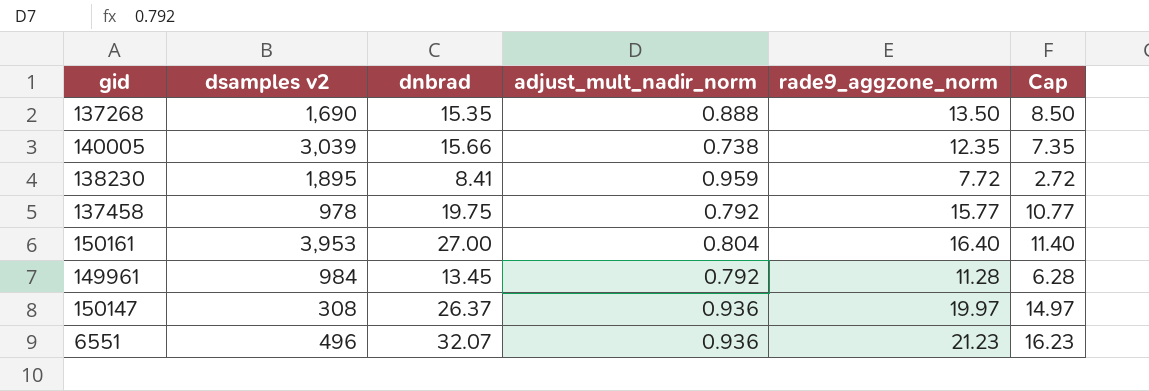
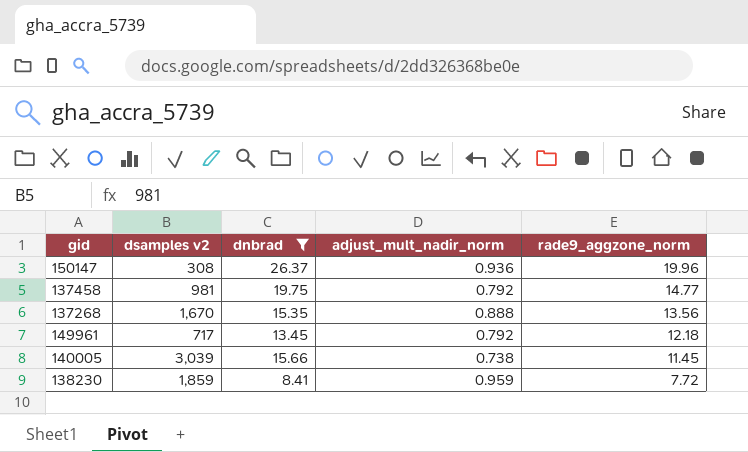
filter: none -> dnbrad <= 26.37
row order: none -> rade9_aggzone_norm descending
column Cap | formula: [rade9_aggzone_norm] - 5 -> none
150147 | rade9_aggzone_norm: 19.97 -> 19.96
137458 | dsamples v2: 978 -> 981
137458 | rade9_aggzone_norm: 15.77 -> 14.77
137268 | dsamples v2: 1,690 -> 1,670
137268 | rade9_aggzone_norm: 13.50 -> 13.56
149961 | dsamples v2: 984 -> 717
149961 | rade9_aggzone_norm: 11.28 -> 12.18
140005 | rade9_aggzone_norm: 12.35 -> 11.45
138230 | dsamples v2: 1,895 -> 1,859

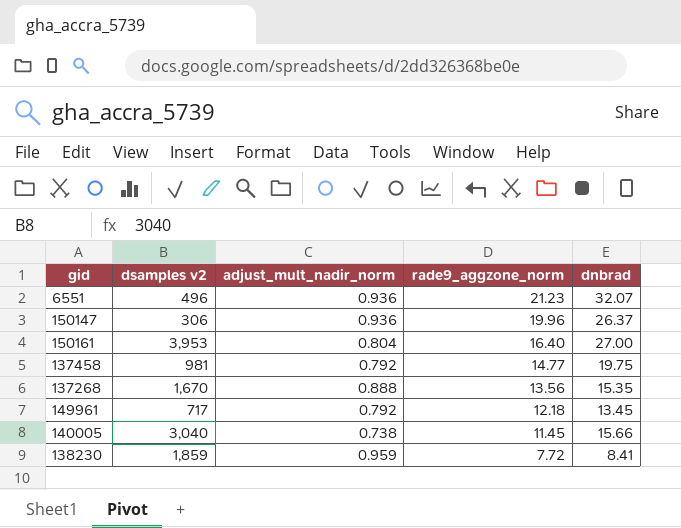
filter: dnbrad <= 26.37 -> none
column dnbrad | position: 3 -> 5
150147 | dsamples v2: 308 -> 306
140005 | dsamples v2: 3,039 -> 3,040

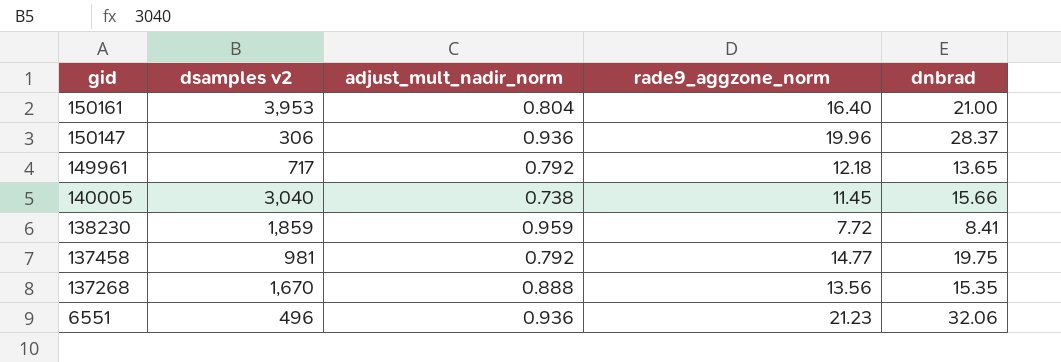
row order: rade9_aggzone_norm descending -> gid descending
150161 | dnbrad: 27.00 -> 21.00
150147 | dnbrad: 26.37 -> 28.37
149961 | dnbrad: 13.45 -> 13.65
6551 | dnbrad: 32.07 -> 32.06

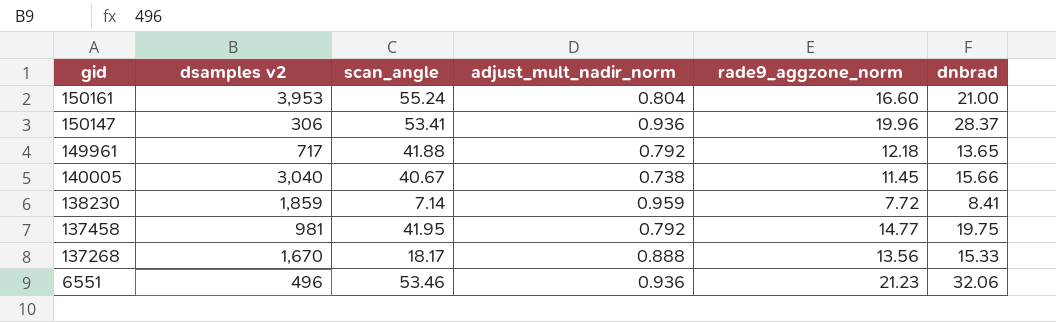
column scan_angle | position: none -> 3
150161 | rade9_aggzone_norm: 16.40 -> 16.60
137268 | dnbrad: 15.35 -> 15.33

